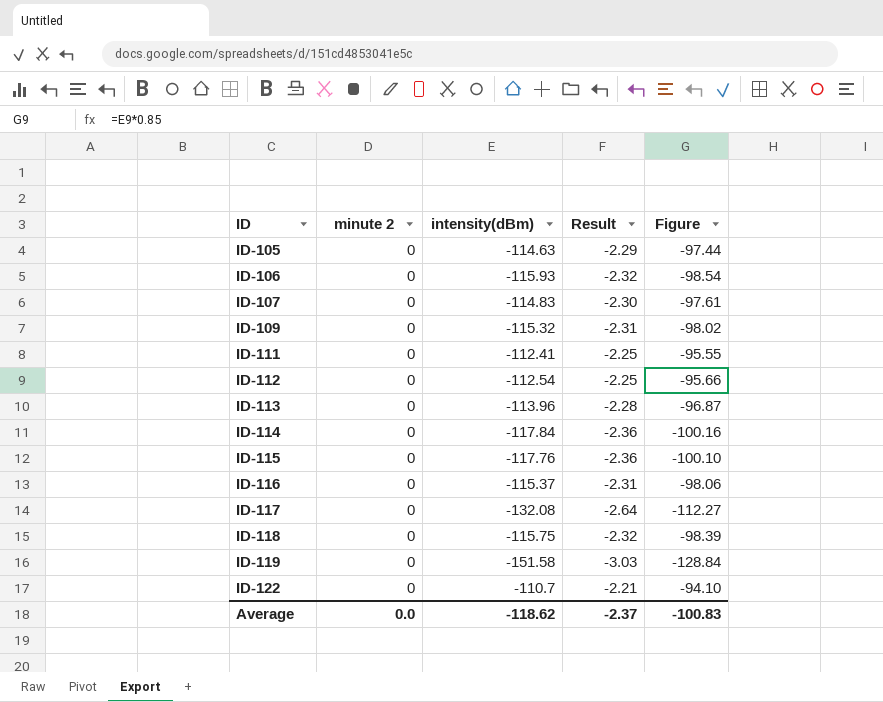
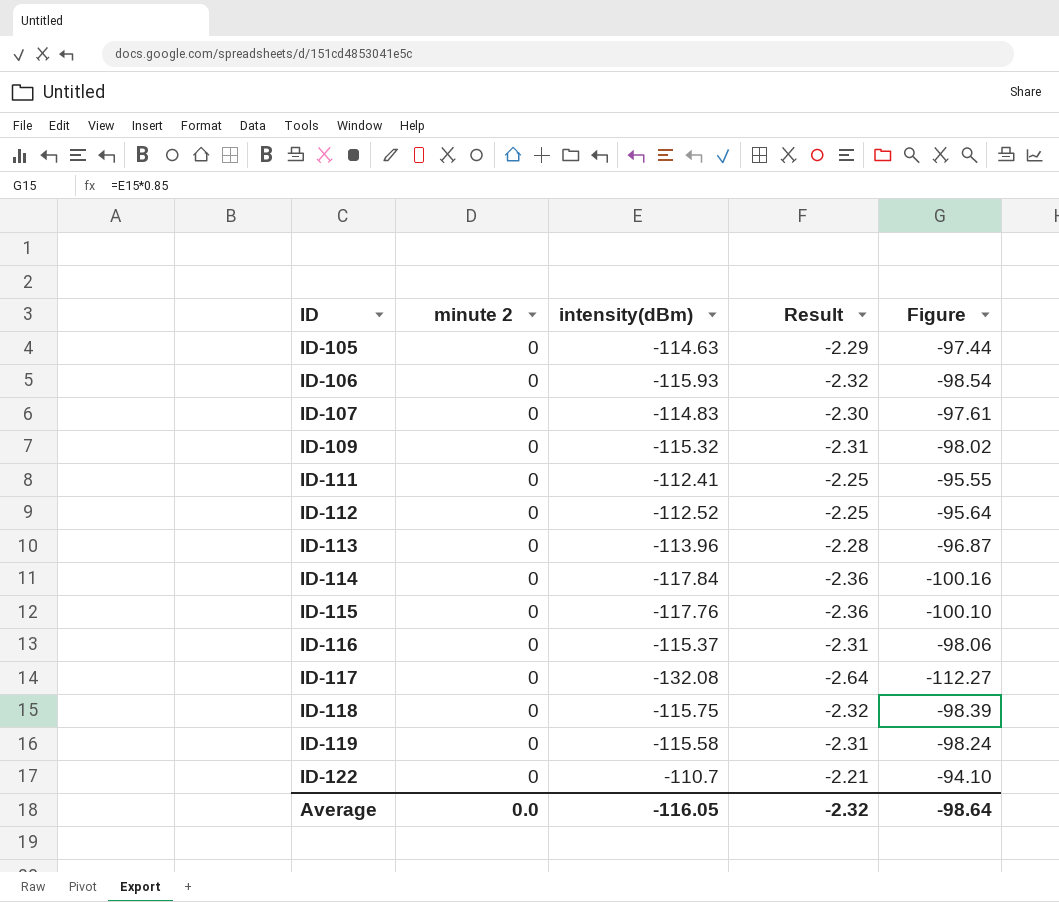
ID-112 | intensity(dBm): -112.54 -> -112.52
ID-112 | Figure: -95.66 -> -95.64
ID-119 | intensity(dBm): -151.58 -> -115.58
ID-119 | Result: -3.03 -> -2.31
ID-119 | Figure: -128.84 -> -98.24
Average | intensity(dBm): -118.62 -> -116.05
Average | Result: -2.37 -> -2.32
Average | Figure: -100.83 -> -98.64

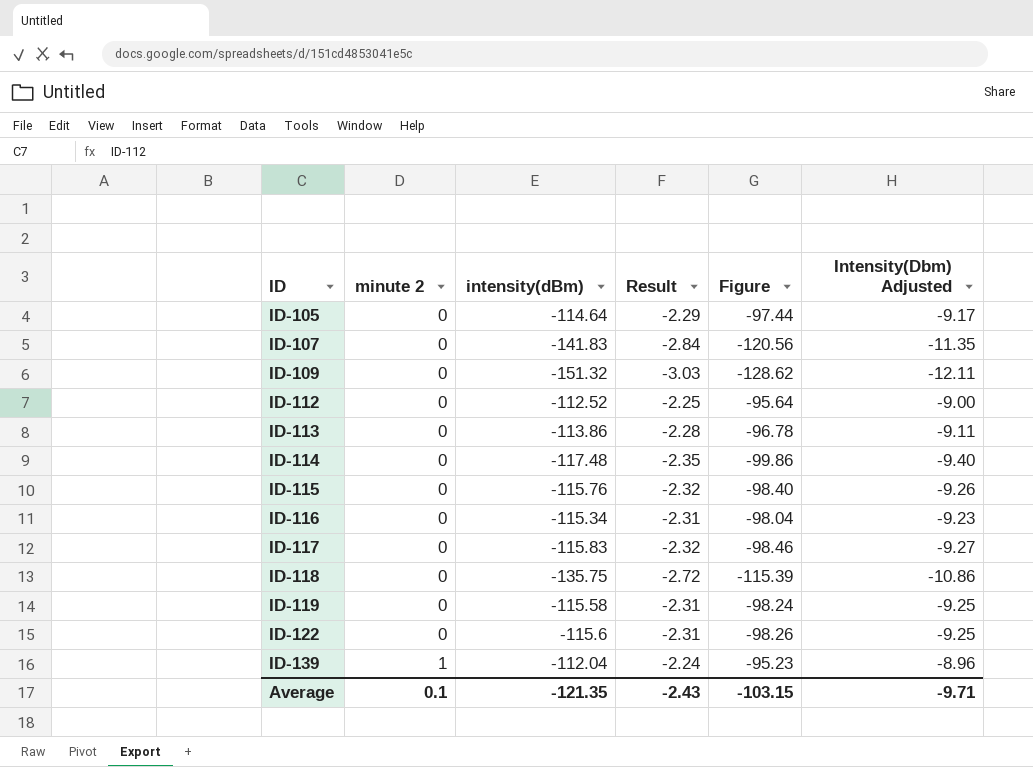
column Intensity(Dbm) Adjusted | formula: none -> [intensity(dBm)] * 0.08
row ID-106: 0 | -115.93 | -2.32 | -98.54 -> none
row ID-111: 0 | -112.41 | -2.25 | -95.55 -> none
ID-105 | intensity(dBm): -114.63 -> -114.64
ID-107 | intensity(dBm): -114.83 -> -141.83
ID-107 | Result: -2.30 -> -2.84
ID-107 | Figure: -97.61 -> -120.56
ID-109 | intensity(dBm): -115.32 -> -151.32
ID-109 | Result: -2.31 -> -3.03
ID-109 | Figure: -98.02 -> -128.62
ID-113 | intensity(dBm): -113.96 -> -113.86
ID-113 | Figure: -96.87 -> -96.78
ID-114 | intensity(dBm): -117.84 -> -117.48
ID-114 | Result: -2.36 -> -2.35
ID-114 | Figure: -100.16 -> -99.86
ID-115 | intensity(dBm): -117.76 -> -115.76
ID-115 | Result: -2.36 -> -2.32
ID-115 | Figure: -100.10 -> -98.40
ID-116 | intensity(dBm): -115.37 -> -115.34
ID-116 | Figure: -98.06 -> -98.04
ID-117 | intensity(dBm): -132.08 -> -115.83
ID-117 | Result: -2.64 -> -2.32
ID-117 | Figure: -112.27 -> -98.46
ID-118 | intensity(dBm): -115.75 -> -135.75
ID-118 | Result: -2.32 -> -2.72
ID-118 | Figure: -98.39 -> -115.39
ID-122 | intensity(dBm): -110.7 -> -115.6
ID-122 | Result: -2.21 -> -2.31
ID-122 | Figure: -94.10 -> -98.26
row ID-139: none -> 1 | -112.04 | -2.24 | -95.23 | -8.96
Average | minute 2: 0.0 -> 0.1
Average | intensity(dBm): -116.05 -> -121.35
Average | Result: -2.32 -> -2.43
Average | Figure: -98.64 -> -103.15

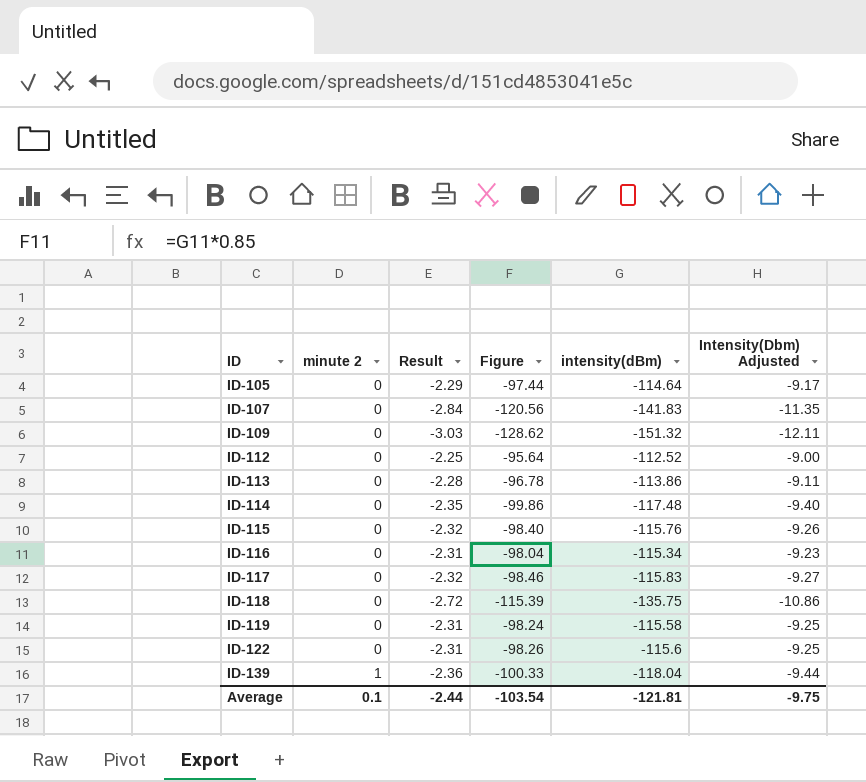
column intensity(dBm) | position: 3 -> 5
ID-139 | Result: -2.24 -> -2.36
ID-139 | Figure: -95.23 -> -100.33
ID-139 | intensity(dBm): -112.04 -> -118.04
ID-139 | Intensity(Dbm) Adjusted: -8.96 -> -9.44
Average | Result: -2.43 -> -2.44
Average | Figure: -103.15 -> -103.54
Average | intensity(dBm): -121.35 -> -121.81
Average | Intensity(Dbm) Adjusted: -9.71 -> -9.75

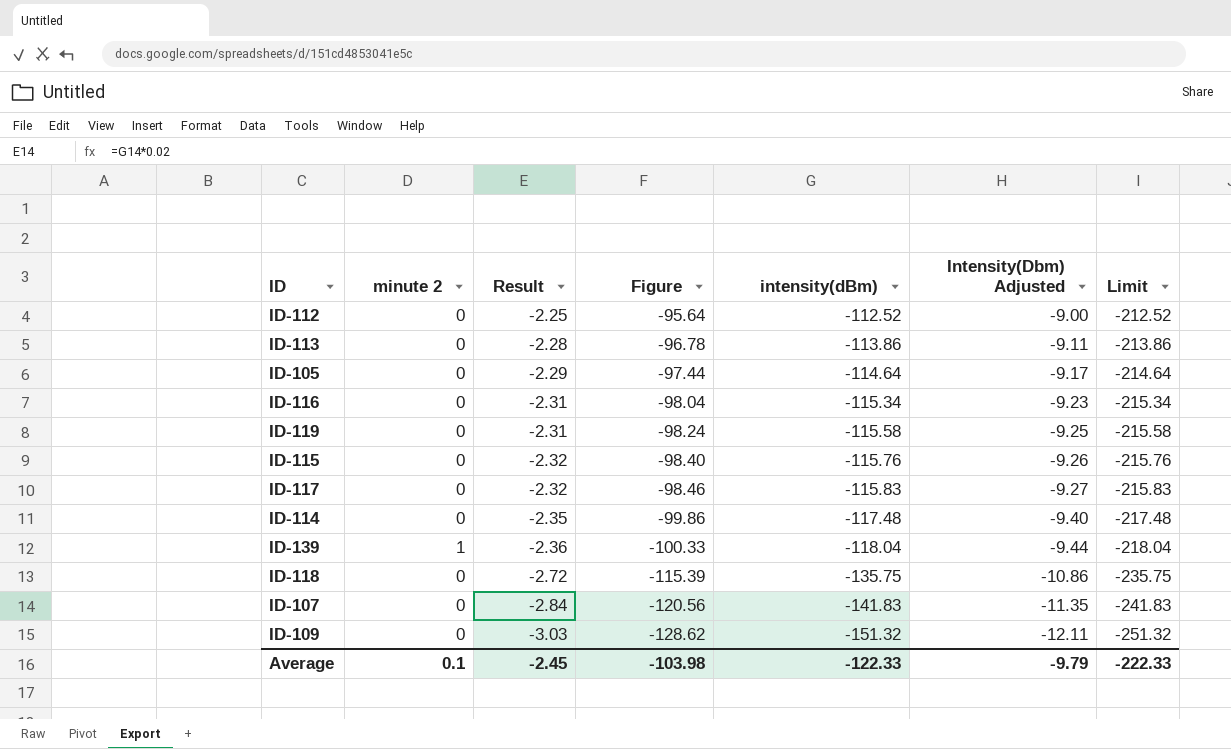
row order: ID ascending -> Result descending
column Limit | formula: none -> [intensity(dBm)] - 100
row ID-122: 0 | -2.31 | -98.26 | -115.6 | -9.25 -> none
Average | Result: -2.44 -> -2.45
Average | Figure: -103.54 -> -103.98
Average | intensity(dBm): -121.81 -> -122.33
Average | Intensity(Dbm) Adjusted: -9.75 -> -9.79

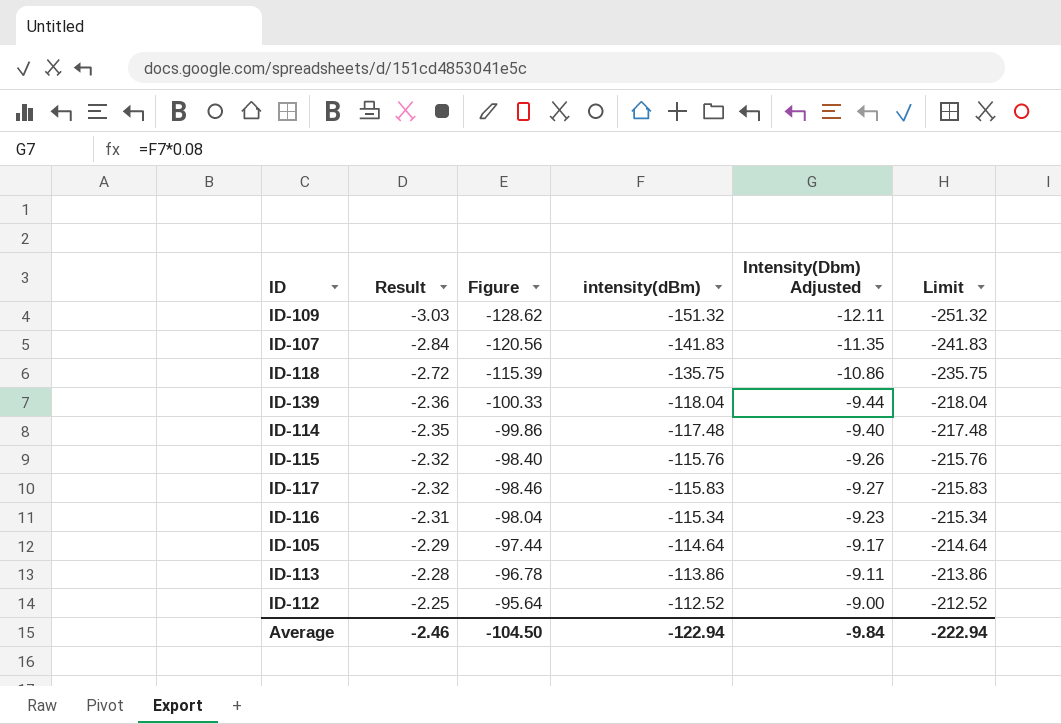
row order: Result descending -> Result ascending
column minute 2 | position: 2 -> none
row ID-119: 0 | -2.31 | -98.24 | -115.58 | -9.25 | -215.58 -> none
Average | Result: -2.45 -> -2.46
Average | Figure: -103.98 -> -104.50
Average | intensity(dBm): -122.33 -> -122.94
Average | Intensity(Dbm) Adjusted: -9.79 -> -9.84
Average | Limit: -222.33 -> -222.94

